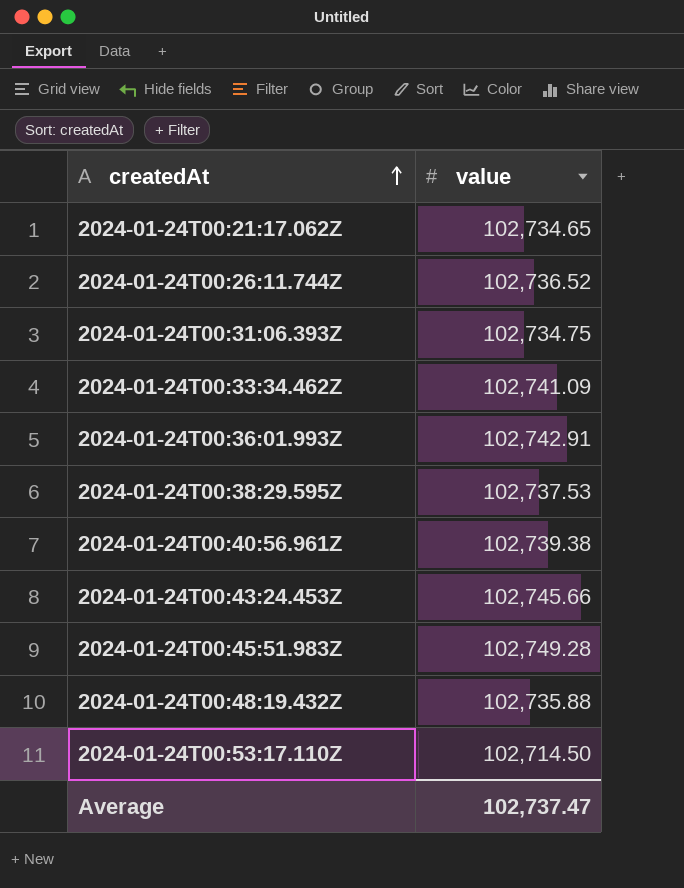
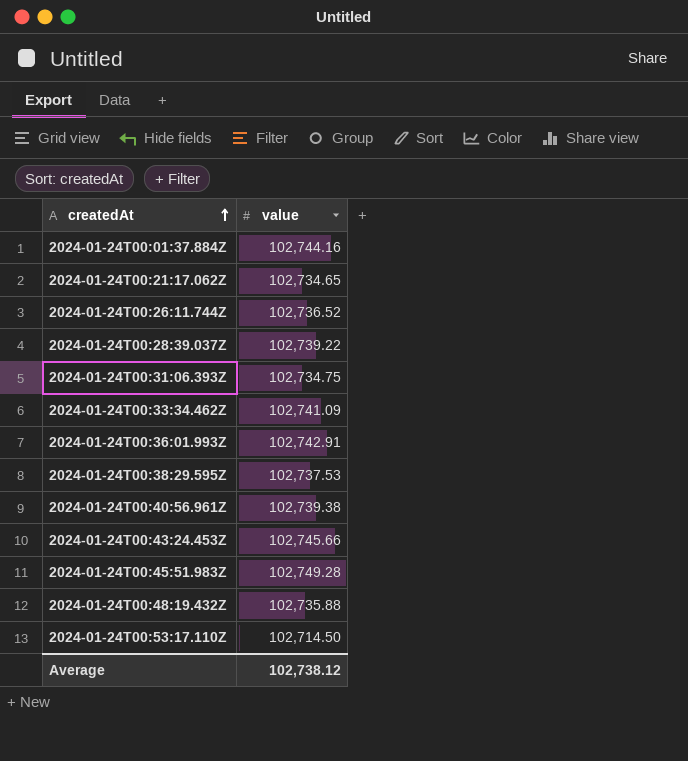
row 2024-01-24T00:01:37.884Z: none -> 102,744.16
row 2024-01-24T00:28:39.037Z: none -> 102,739.22
Average | value: 102,737.47 -> 102,738.12

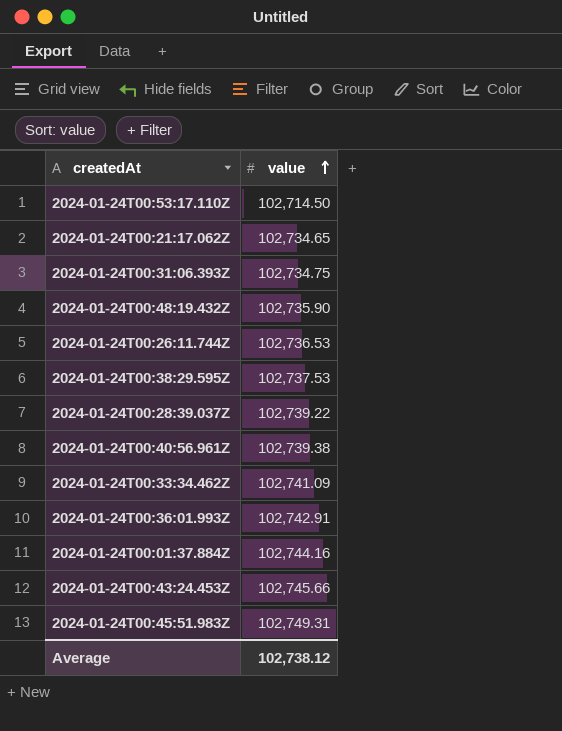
row order: createdAt ascending -> value ascending
2024-01-24T00:48:19.432Z | value: 102,735.88 -> 102,735.90
2024-01-24T00:26:11.744Z | value: 102,736.52 -> 102,736.53
2024-01-24T00:45:51.983Z | value: 102,749.28 -> 102,749.31

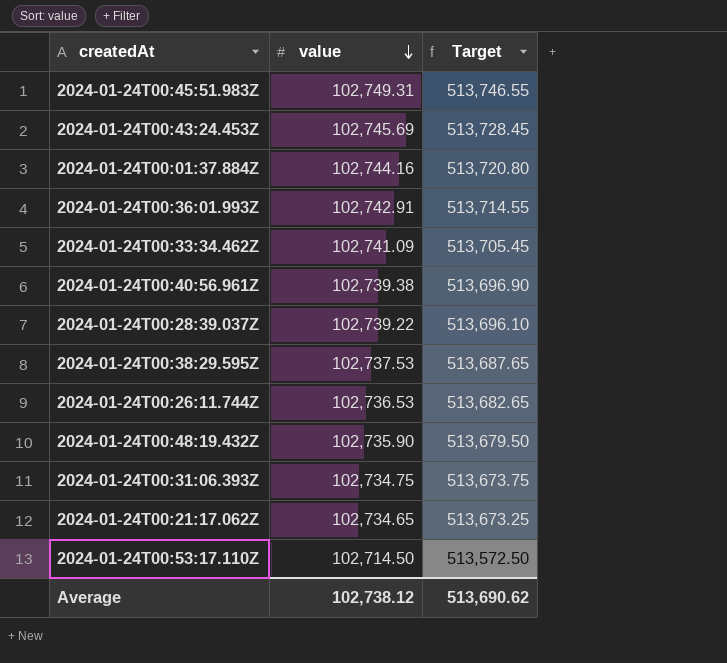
row order: value ascending -> value descending
column Target | formula: none -> [value] * 5
2024-01-24T00:43:24.453Z | value: 102,745.66 -> 102,745.69

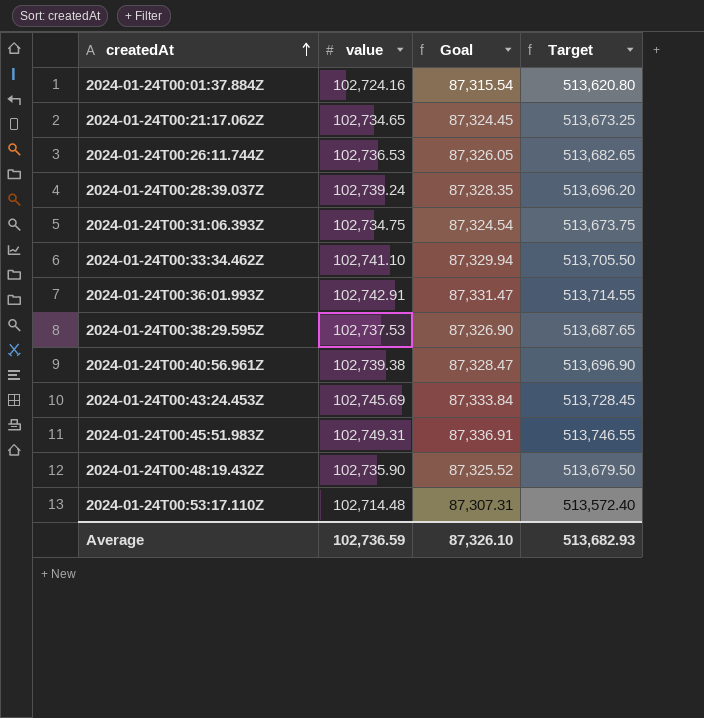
row order: value descending -> createdAt ascending
column Goal | formula: none -> [value] * 0.85
2024-01-24T00:01:37.884Z | value: 102,744.16 -> 102,724.16
2024-01-24T00:01:37.884Z | Target: 513,720.80 -> 513,620.80
2024-01-24T00:28:39.037Z | value: 102,739.22 -> 102,739.24
2024-01-24T00:28:39.037Z | Target: 513,696.10 -> 513,696.20
2024-01-24T00:33:34.462Z | value: 102,741.09 -> 102,741.10
2024-01-24T00:33:34.462Z | Target: 513,705.45 -> 513,705.50
2024-01-24T00:53:17.110Z | value: 102,714.50 -> 102,714.48
2024-01-24T00:53:17.110Z | Target: 513,572.50 -> 513,572.40
Average | value: 102,738.12 -> 102,736.59
Average | Target: 513,690.62 -> 513,682.93

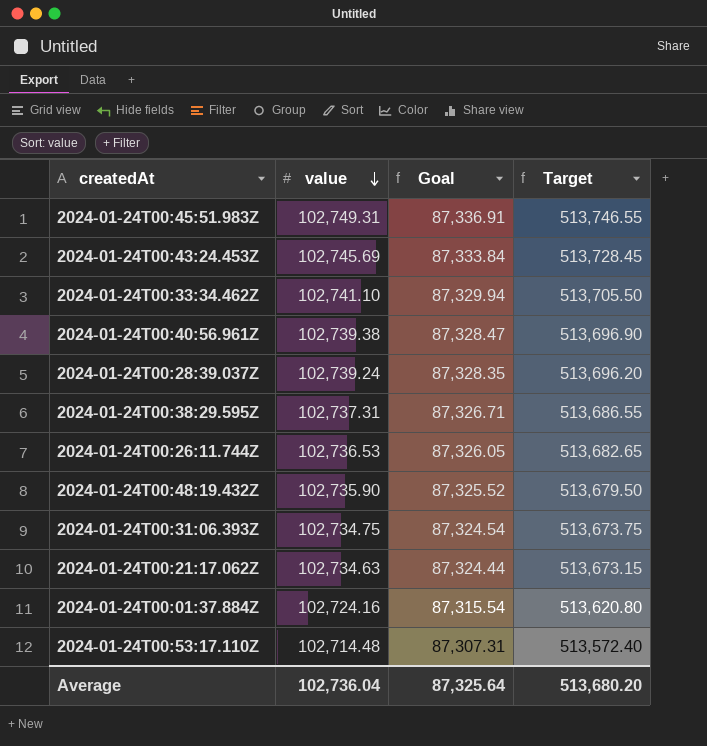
row order: createdAt ascending -> value descending
row 2024-01-24T00:36:01.993Z: 102,742.91 | 87,331.47 | 513,714.55 -> none
2024-01-24T00:38:29.595Z | value: 102,737.53 -> 102,737.31
2024-01-24T00:38:29.595Z | Goal: 87,326.90 -> 87,326.71
2024-01-24T00:38:29.595Z | Target: 513,687.65 -> 513,686.55
2024-01-24T00:21:17.062Z | value: 102,734.65 -> 102,734.63
2024-01-24T00:21:17.062Z | Goal: 87,324.45 -> 87,324.44
2024-01-24T00:21:17.062Z | Target: 513,673.25 -> 513,673.15
Average | value: 102,736.59 -> 102,736.04
Average | Goal: 87,326.10 -> 87,325.64
Average | Target: 513,682.93 -> 513,680.20

